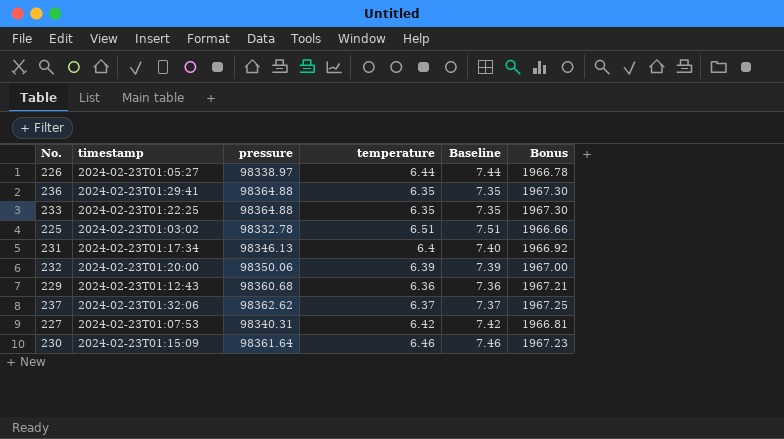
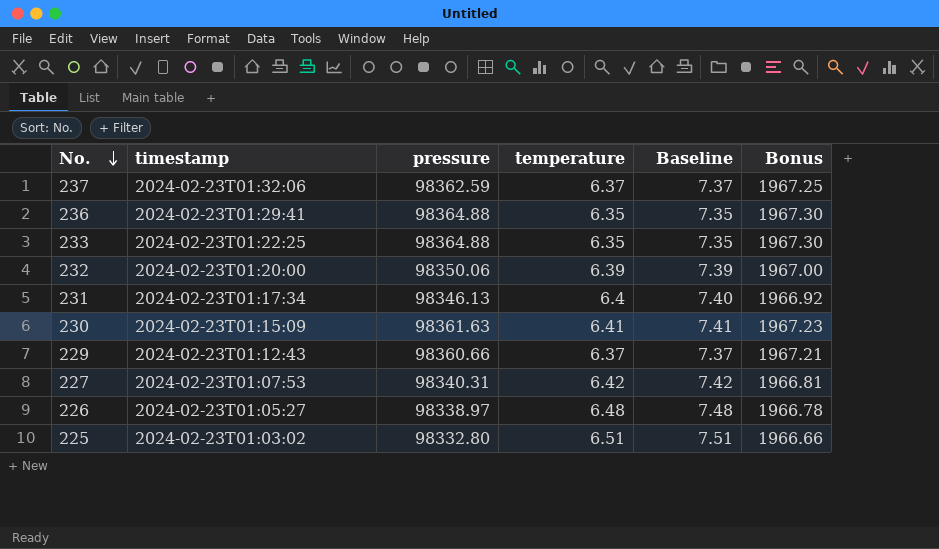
row order: none -> No. descending
237 | pressure: 98362.62 -> 98362.59
230 | pressure: 98361.64 -> 98361.63
230 | temperature: 6.46 -> 6.41
230 | Baseline: 7.46 -> 7.41
229 | pressure: 98360.68 -> 98360.66
229 | temperature: 6.36 -> 6.37
229 | Baseline: 7.36 -> 7.37
226 | temperature: 6.44 -> 6.48
226 | Baseline: 7.44 -> 7.48
225 | pressure: 98332.78 -> 98332.80

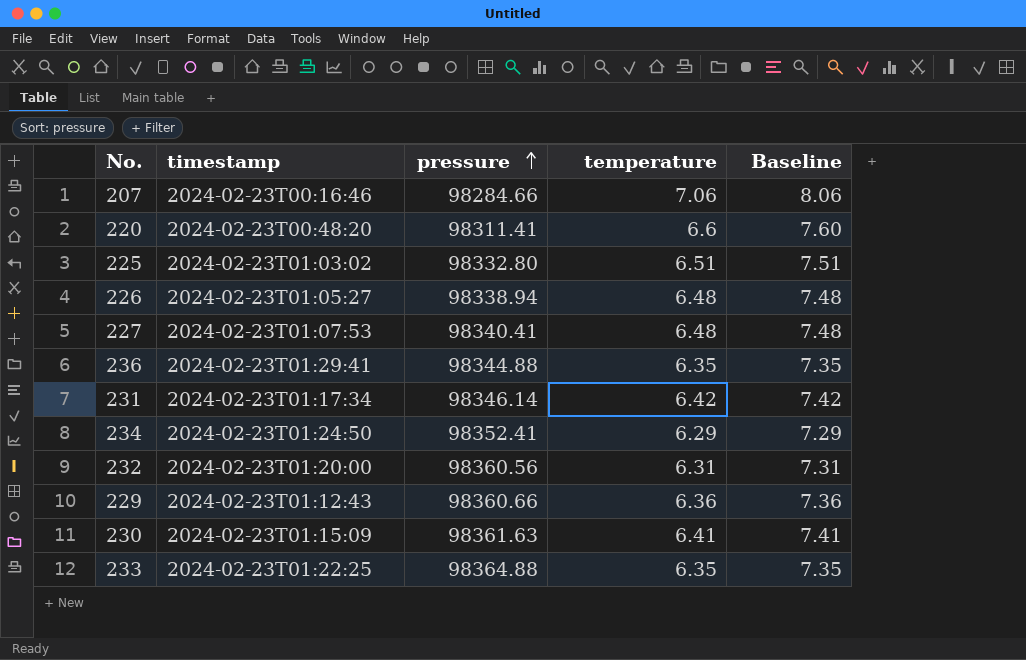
row order: No. descending -> pressure ascending
column Bonus | formula: [pressure] * 0.02 -> none
row 237: 2024-02-23T01:32:06 | 98362.59 | 6.37 | 7.37 | 1967.25 -> none
row 207: none -> 2024-02-23T00:16:46 | 98284.66 | 7.06 | 8.06
row 220: none -> 2024-02-23T00:48:20 | 98311.41 | 6.6 | 7.60
226 | pressure: 98338.97 -> 98338.94
227 | pressure: 98340.31 -> 98340.41
227 | temperature: 6.42 -> 6.48
227 | Baseline: 7.42 -> 7.48
236 | pressure: 98364.88 -> 98344.88
231 | pressure: 98346.13 -> 98346.14
231 | temperature: 6.4 -> 6.42
231 | Baseline: 7.40 -> 7.42
row 234: none -> 2024-02-23T01:24:50 | 98352.41 | 6.29 | 7.29
232 | pressure: 98350.06 -> 98360.56
232 | temperature: 6.39 -> 6.31
232 | Baseline: 7.39 -> 7.31
229 | temperature: 6.37 -> 6.36
229 | Baseline: 7.37 -> 7.36

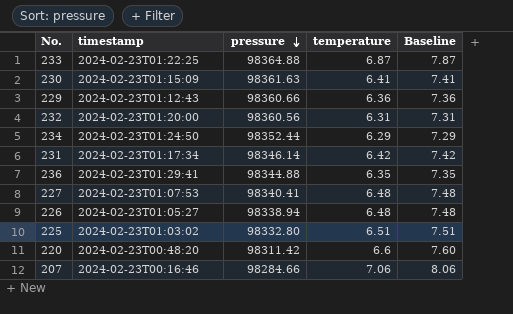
row order: pressure ascending -> pressure descending
233 | temperature: 6.35 -> 6.87
233 | Baseline: 7.35 -> 7.87
234 | pressure: 98352.41 -> 98352.44
220 | pressure: 98311.41 -> 98311.42

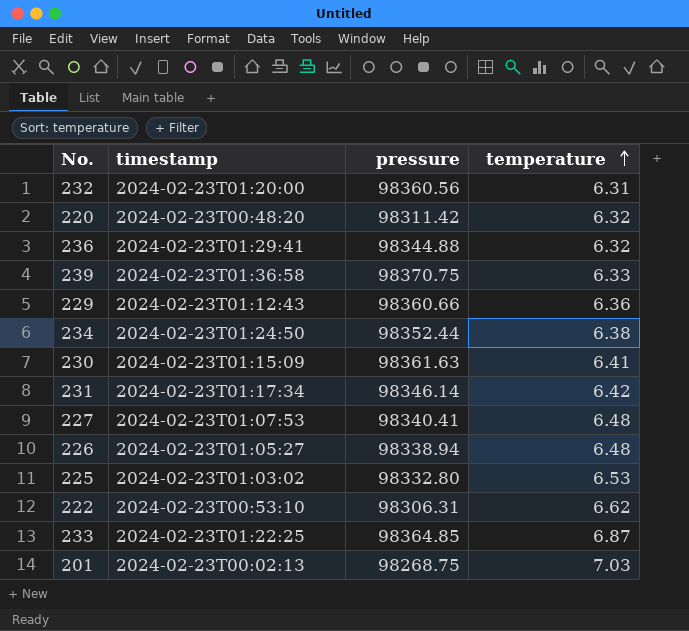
row order: pressure descending -> temperature ascending
column Baseline | formula: [temperature] + 1 -> none
row 207: 2024-02-23T00:16:46 | 98284.66 | 7.06 | 8.06 -> none
220 | temperature: 6.6 -> 6.32
236 | temperature: 6.35 -> 6.32
row 239: none -> 2024-02-23T01:36:58 | 98370.75 | 6.33
234 | temperature: 6.29 -> 6.38
225 | temperature: 6.51 -> 6.53
row 222: none -> 2024-02-23T00:53:10 | 98306.31 | 6.62
233 | pressure: 98364.88 -> 98364.85
row 201: none -> 2024-02-23T00:02:13 | 98268.75 | 7.03

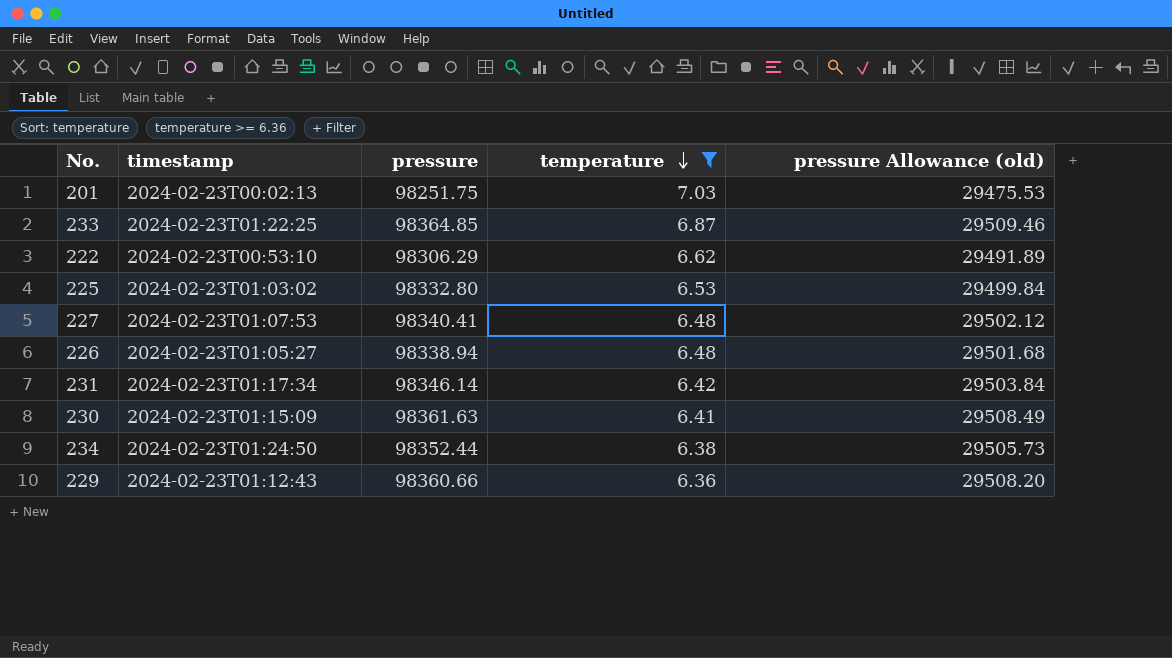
filter: none -> temperature >= 6.36
row order: temperature ascending -> temperature descending
column pressure Allowance (old) | formula: none -> [pressure] * 0.3
201 | pressure: 98268.75 -> 98251.75
222 | pressure: 98306.31 -> 98306.29

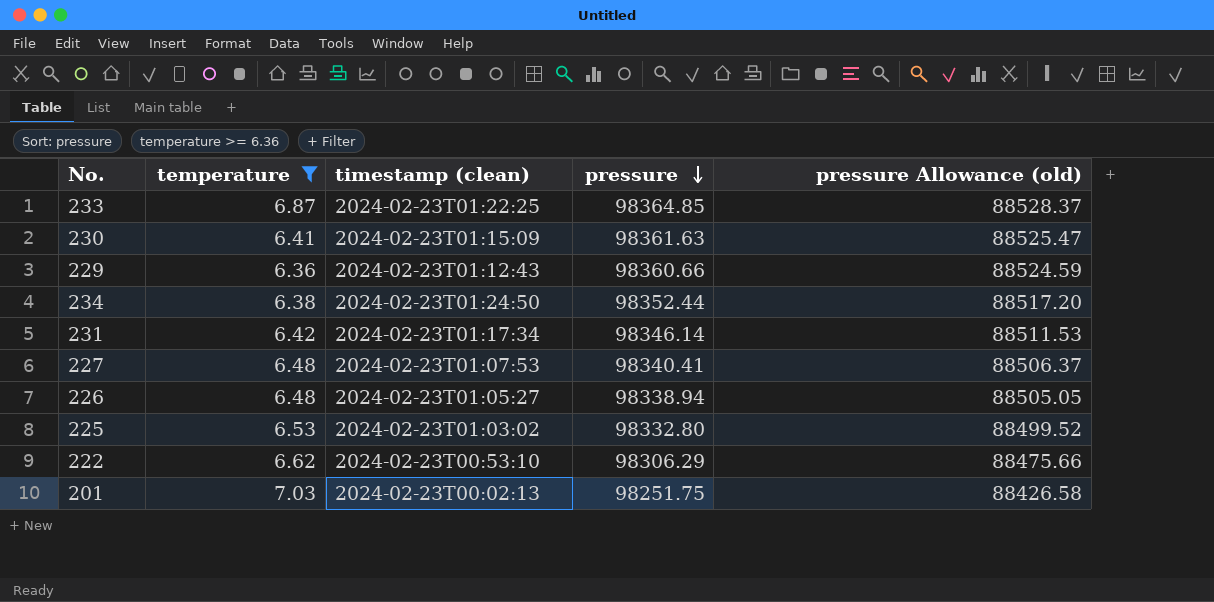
row order: temperature descending -> pressure descending
column temperature | position: 4 -> 2
column name: timestamp -> timestamp (clean)
column pressure Allowance (old) | formula: [pressure] * 0.3 -> [pressure] * 0.9

